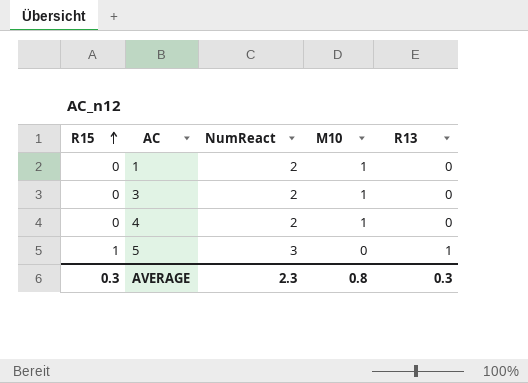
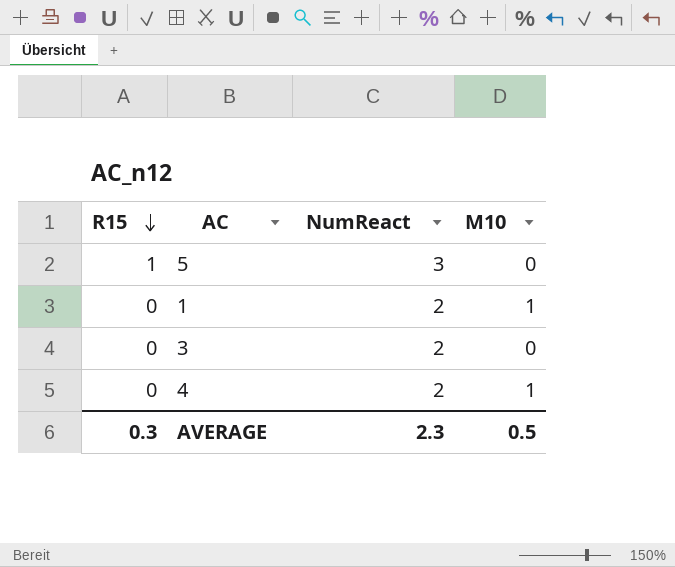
row order: R15 ascending -> R15 descending
column R13 | position: 5 -> none
3 | M10: 1 -> 0
AVERAGE | M10: 0.8 -> 0.5

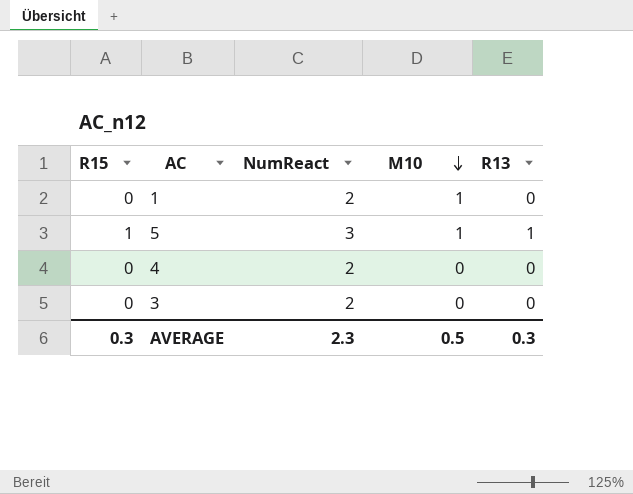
row order: R15 descending -> M10 descending
column R13 | position: none -> 5
5 | M10: 0 -> 1
4 | M10: 1 -> 0

